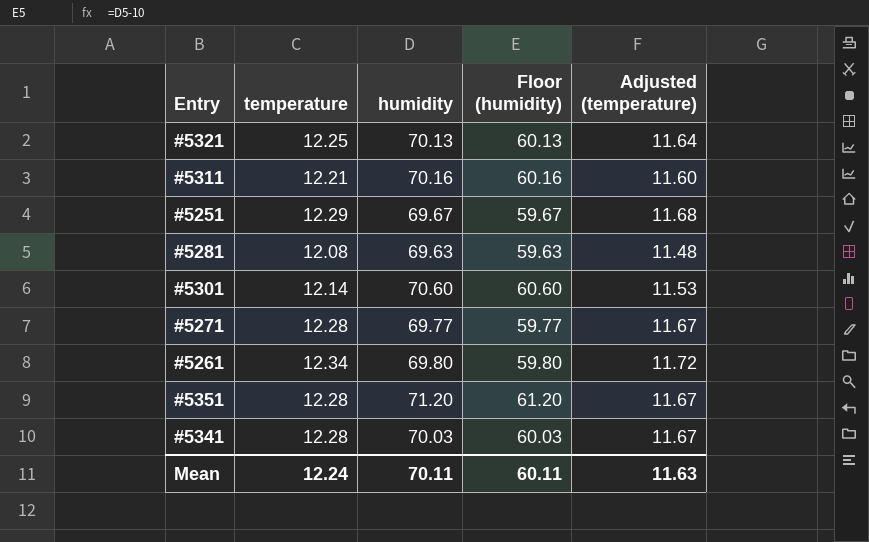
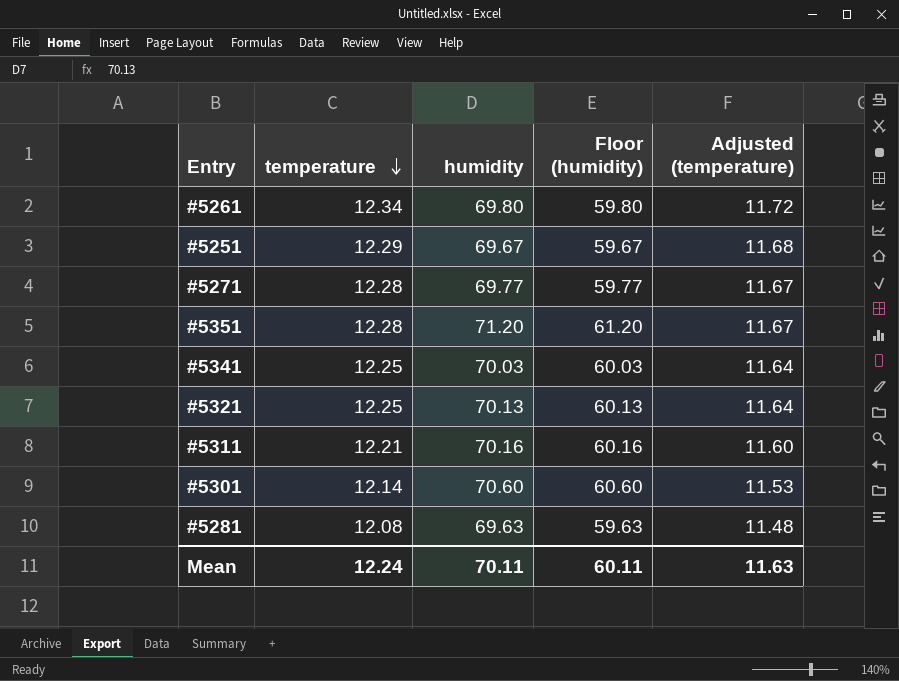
row order: none -> temperature descending
#5341 | temperature: 12.28 -> 12.25
#5341 | Adjusted (temperature): 11.67 -> 11.64

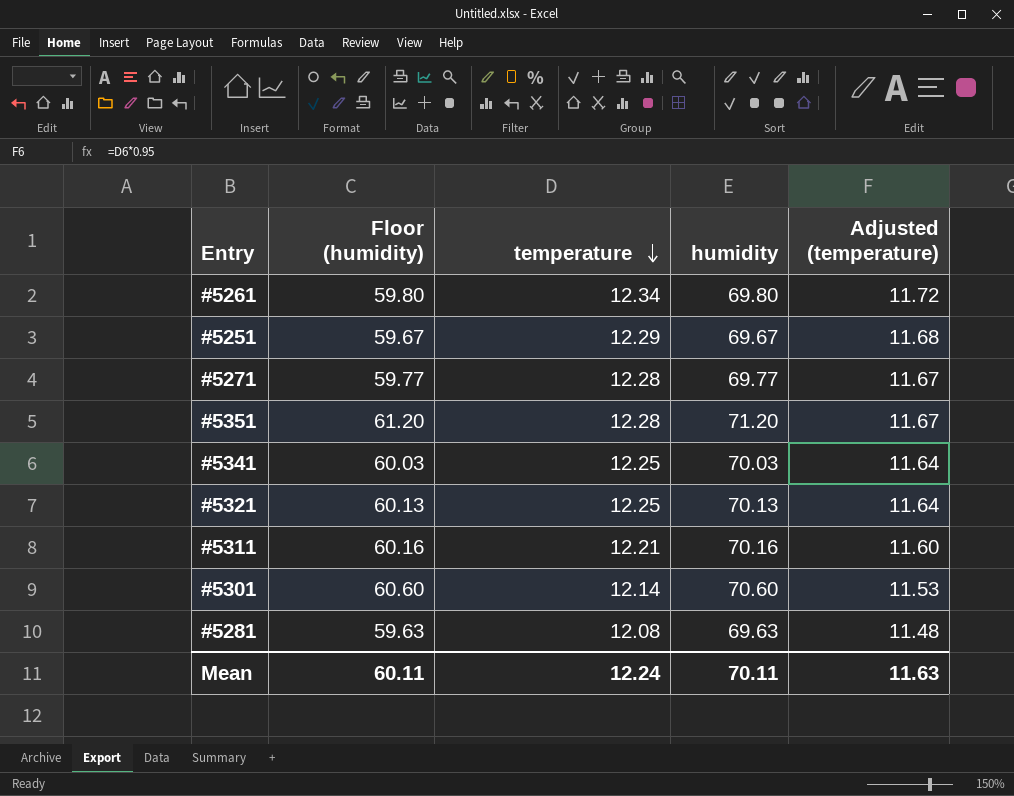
column Floor (humidity) | position: 4 -> 2

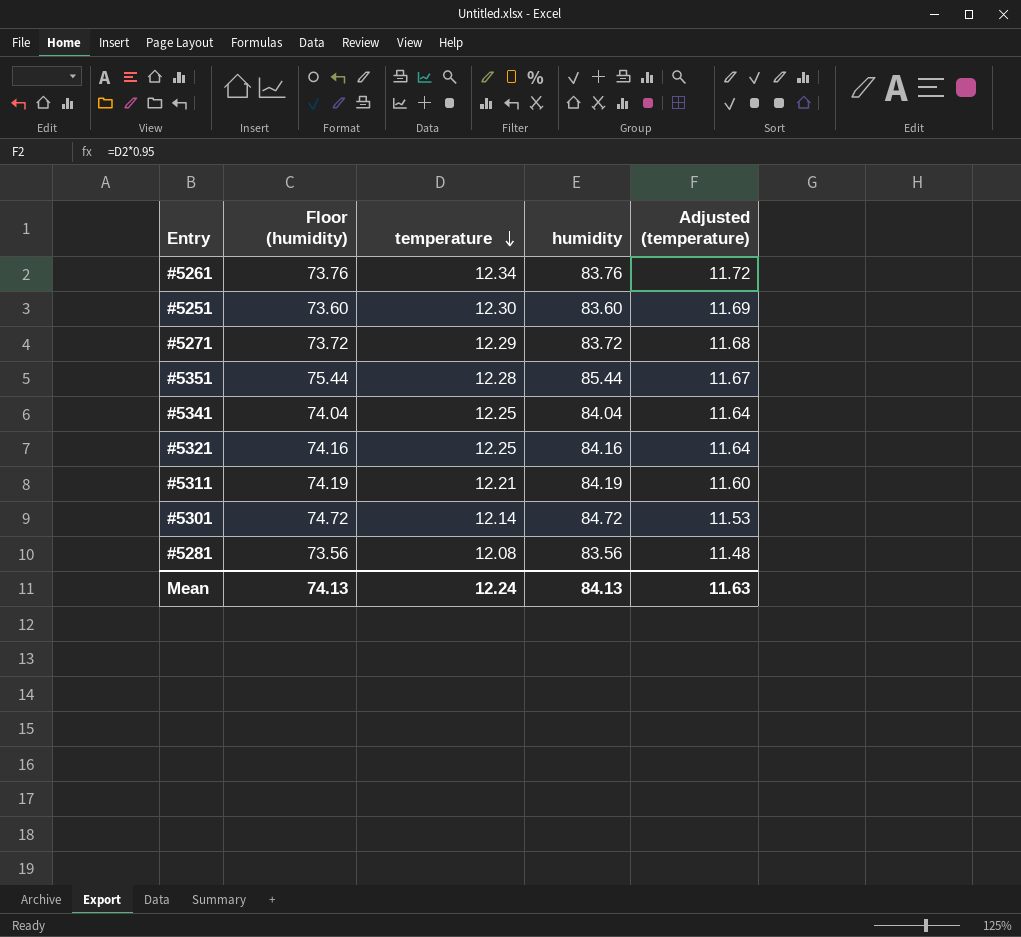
#5261 | Floor (humidity): 59.80 -> 73.76
#5261 | humidity: 69.80 -> 83.76
#5251 | Floor (humidity): 59.67 -> 73.60
#5251 | temperature: 12.29 -> 12.30
#5251 | humidity: 69.67 -> 83.60
#5251 | Adjusted (temperature): 11.68 -> 11.69
#5271 | Floor (humidity): 59.77 -> 73.72
#5271 | temperature: 12.28 -> 12.29
#5271 | humidity: 69.77 -> 83.72
#5271 | Adjusted (temperature): 11.67 -> 11.68
#5351 | Floor (humidity): 61.20 -> 75.44
#5351 | humidity: 71.20 -> 85.44
#5341 | Floor (humidity): 60.03 -> 74.04
#5341 | humidity: 70.03 -> 84.04
#5321 | Floor (humidity): 60.13 -> 74.16
#5321 | humidity: 70.13 -> 84.16
#5311 | Floor (humidity): 60.16 -> 74.19
#5311 | humidity: 70.16 -> 84.19
#5301 | Floor (humidity): 60.60 -> 74.72
#5301 | humidity: 70.60 -> 84.72
#5281 | Floor (humidity): 59.63 -> 73.56
#5281 | humidity: 69.63 -> 83.56
Mean | Floor (humidity): 60.11 -> 74.13
Mean | humidity: 70.11 -> 84.13

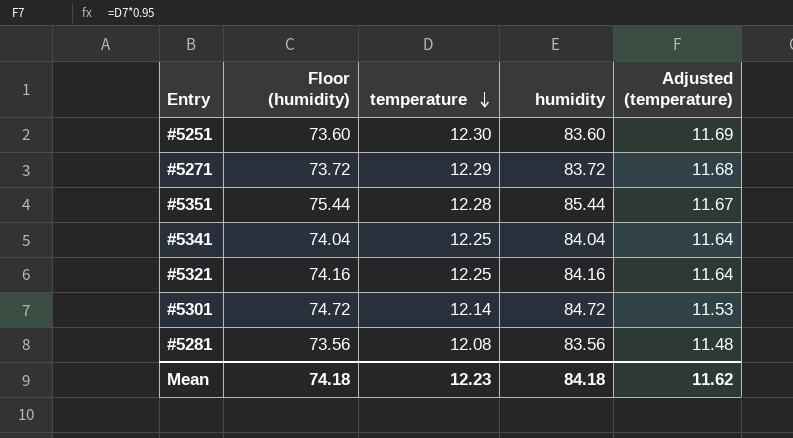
row #5261: 73.76 | 12.34 | 83.76 | 11.72 -> none
row #5311: 74.19 | 12.21 | 84.19 | 11.60 -> none
Mean | Floor (humidity): 74.13 -> 74.18
Mean | temperature: 12.24 -> 12.23
Mean | humidity: 84.13 -> 84.18
Mean | Adjusted (temperature): 11.63 -> 11.62

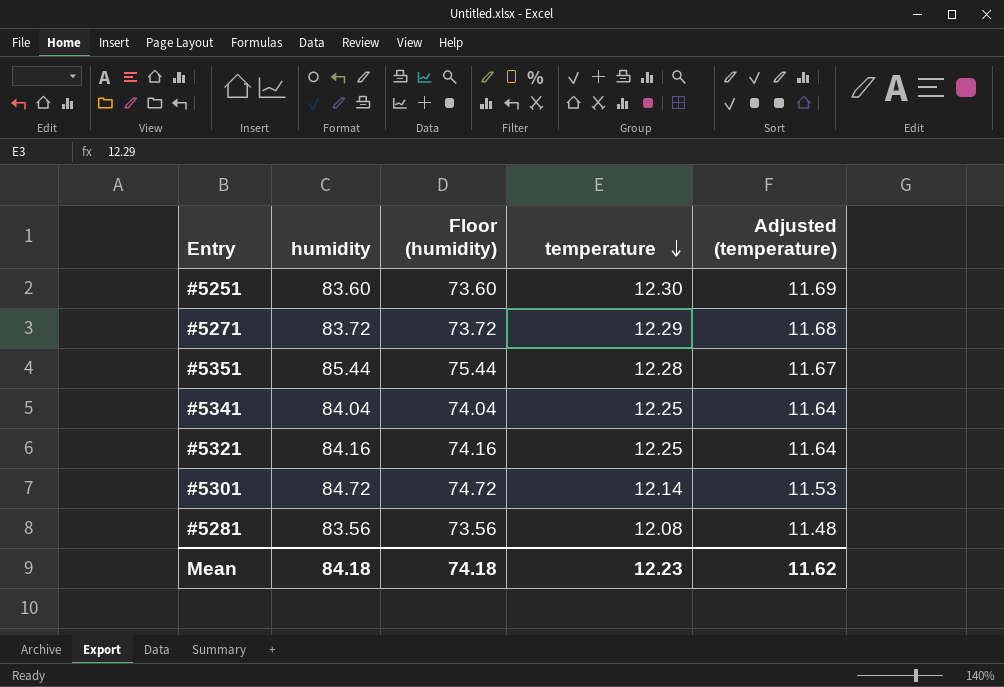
column humidity | position: 4 -> 2

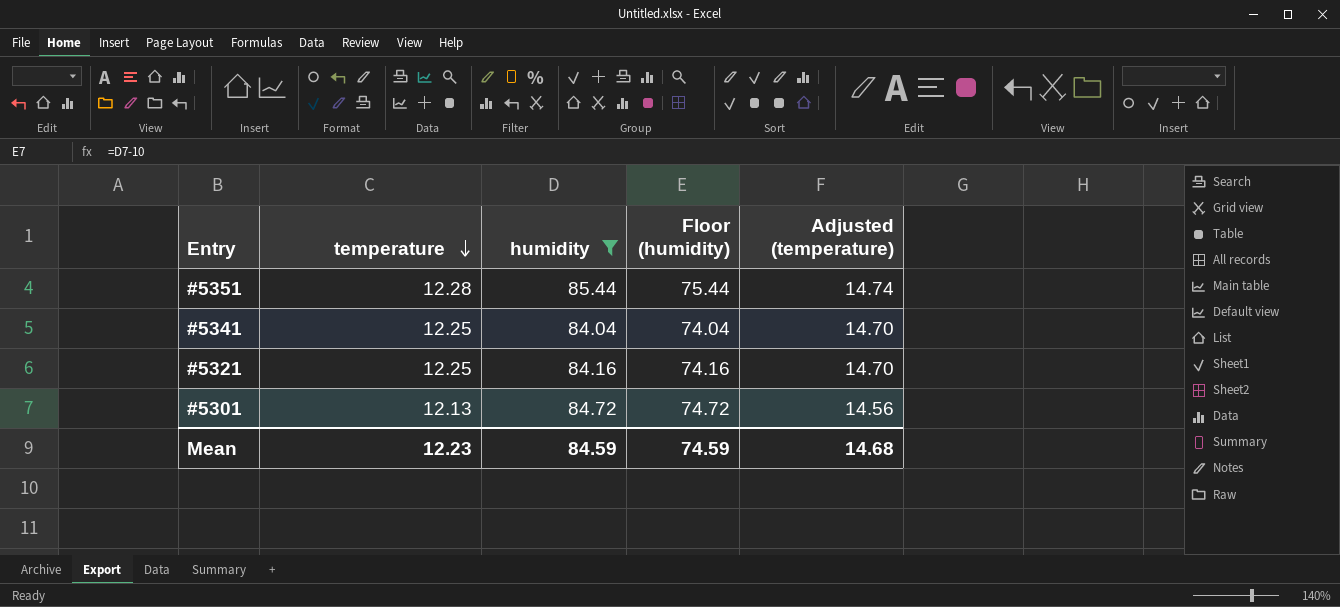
filter: none -> humidity >= 84.04
column temperature | position: 4 -> 2
column Adjusted (temperature) | formula: [temperature] * 0.95 -> [temperature] * 1.2
#5301 | temperature: 12.14 -> 12.13
Mean | humidity: 84.18 -> 84.59
Mean | Floor (humidity): 74.18 -> 74.59
Mean | Adjusted (temperature): 11.62 -> 14.68

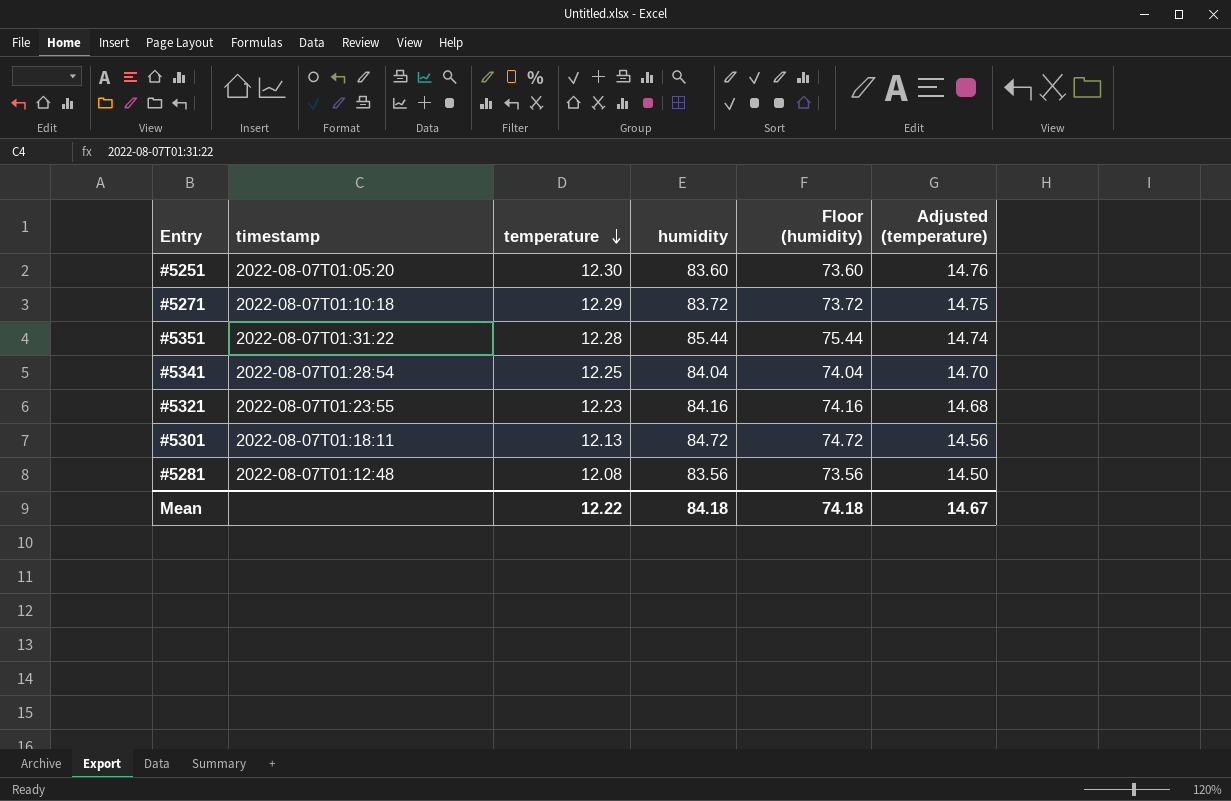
filter: humidity >= 84.04 -> none
column timestamp | position: none -> 2
#5321 | temperature: 12.25 -> 12.23
#5321 | Adjusted (temperature): 14.70 -> 14.68
Mean | temperature: 12.23 -> 12.22
Mean | humidity: 84.59 -> 84.18
Mean | Floor (humidity): 74.59 -> 74.18
Mean | Adjusted (temperature): 14.68 -> 14.67

